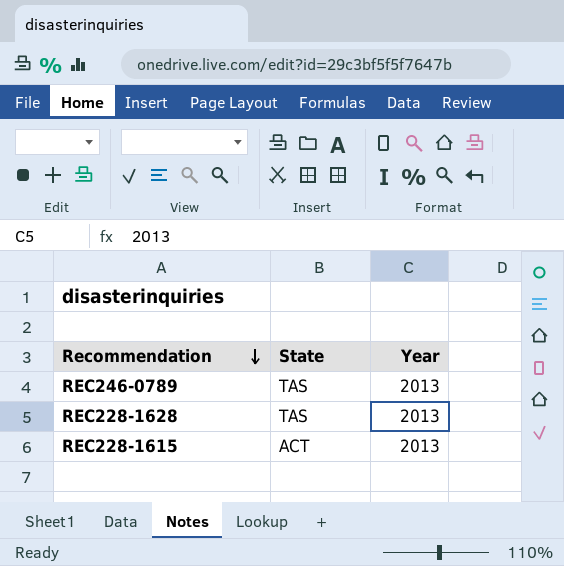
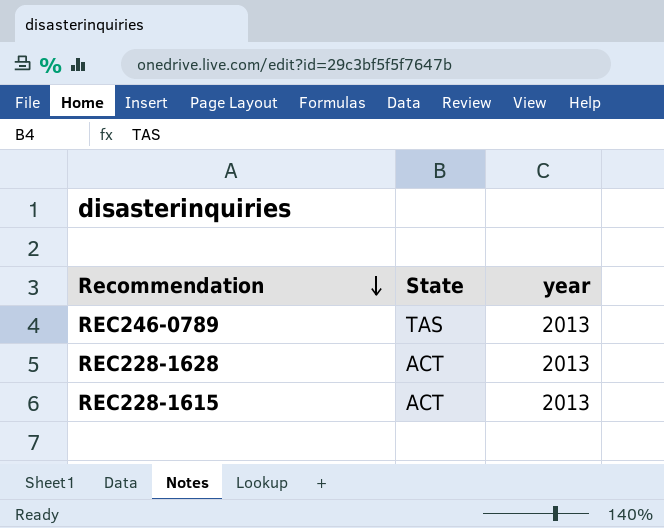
column name: Year -> year
REC228-1628 | State: TAS -> ACT

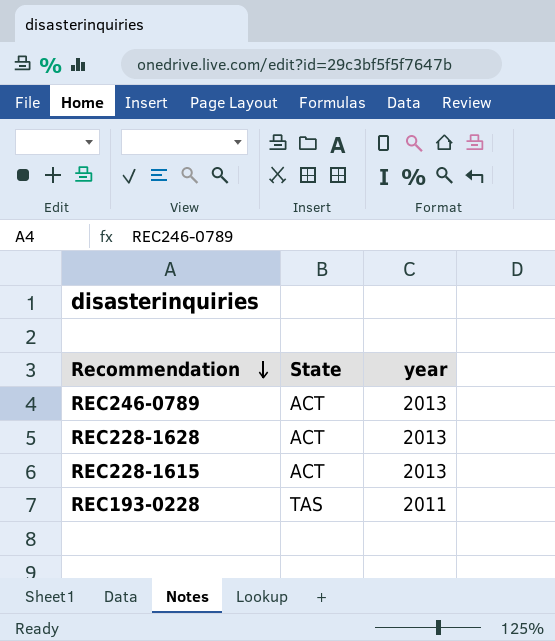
REC246-0789 | State: TAS -> ACT
row REC193-0228: none -> TAS | 2011

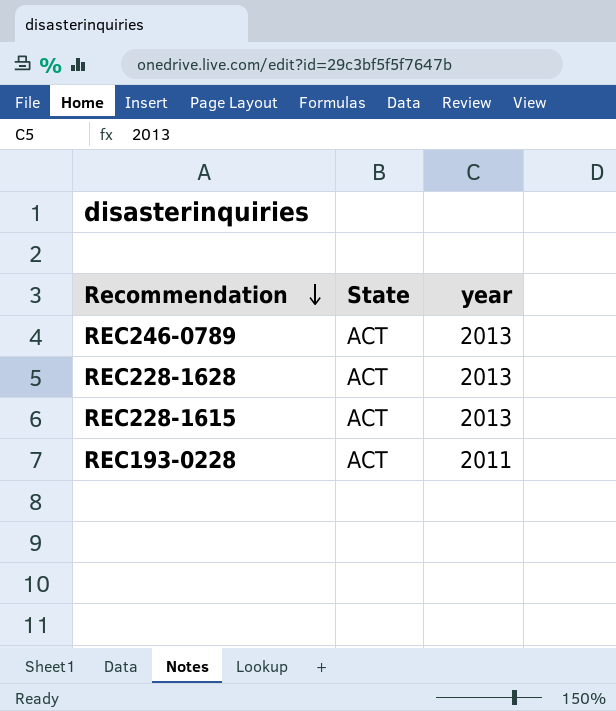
REC193-0228 | State: TAS -> ACT

